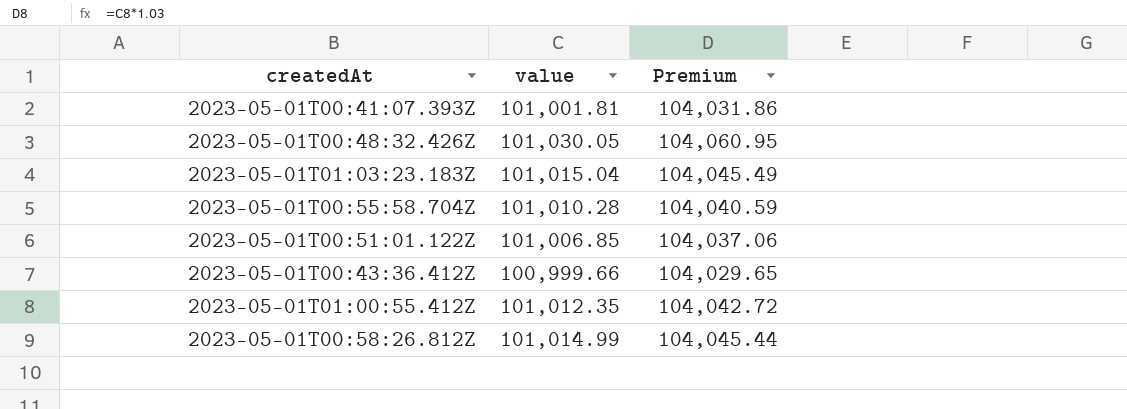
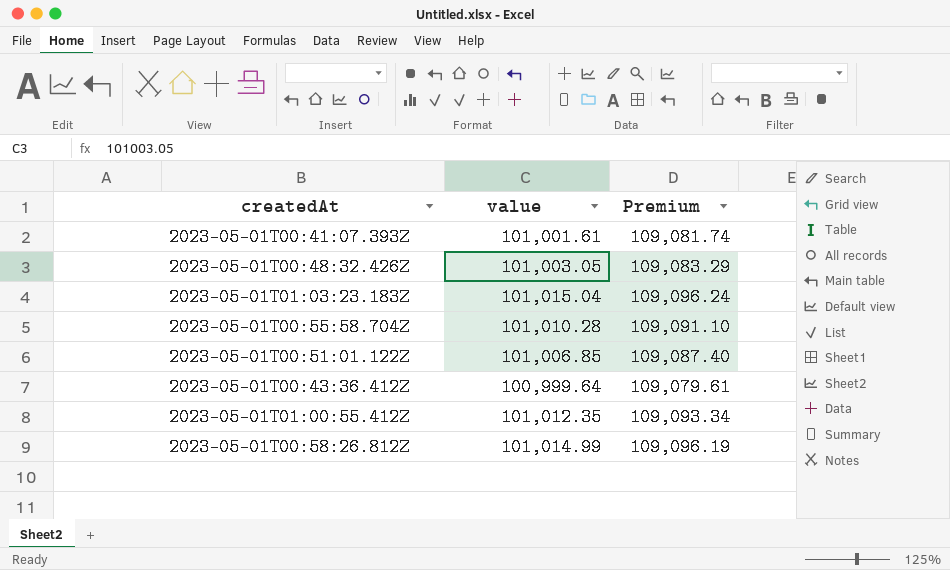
column Premium | formula: [value] * 1.03 -> [value] * 1.08
2023-05-01T00:41:07.393Z | value: 101,001.81 -> 101,001.61
2023-05-01T00:48:32.426Z | value: 101,030.05 -> 101,003.05
2023-05-01T00:43:36.412Z | value: 100,999.66 -> 100,999.64

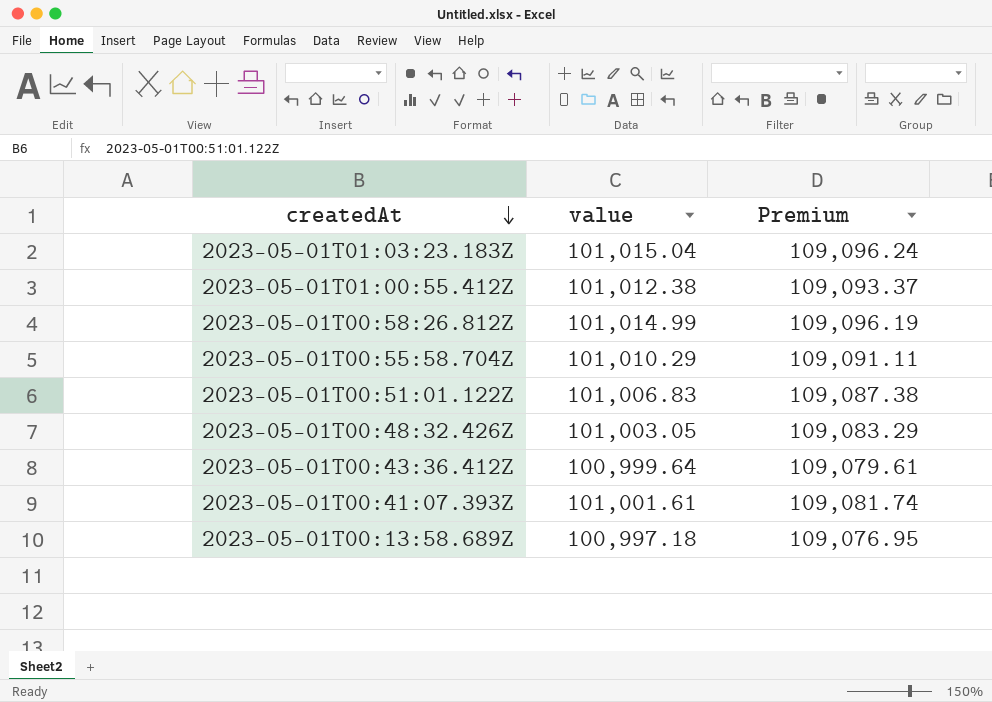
row order: none -> createdAt descending
2023-05-01T01:00:55.412Z | value: 101,012.35 -> 101,012.38
2023-05-01T01:00:55.412Z | Premium: 109,093.34 -> 109,093.37
2023-05-01T00:55:58.704Z | value: 101,010.28 -> 101,010.29
2023-05-01T00:55:58.704Z | Premium: 109,091.10 -> 109,091.11
2023-05-01T00:51:01.122Z | value: 101,006.85 -> 101,006.83
2023-05-01T00:51:01.122Z | Premium: 109,087.40 -> 109,087.38
row 2023-05-01T00:13:58.689Z: none -> 100,997.18 | 109,076.95

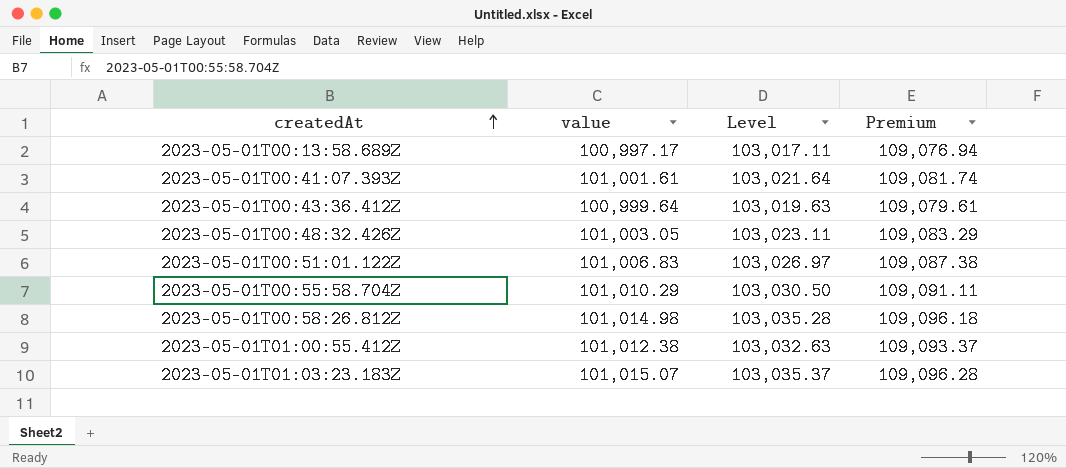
row order: createdAt descending -> createdAt ascending
column Level | formula: none -> [value] * 1.02
2023-05-01T00:13:58.689Z | value: 100,997.18 -> 100,997.17
2023-05-01T00:13:58.689Z | Premium: 109,076.95 -> 109,076.94
2023-05-01T00:58:26.812Z | value: 101,014.99 -> 101,014.98
2023-05-01T00:58:26.812Z | Premium: 109,096.19 -> 109,096.18
2023-05-01T01:03:23.183Z | value: 101,015.04 -> 101,015.07
2023-05-01T01:03:23.183Z | Premium: 109,096.24 -> 109,096.28

